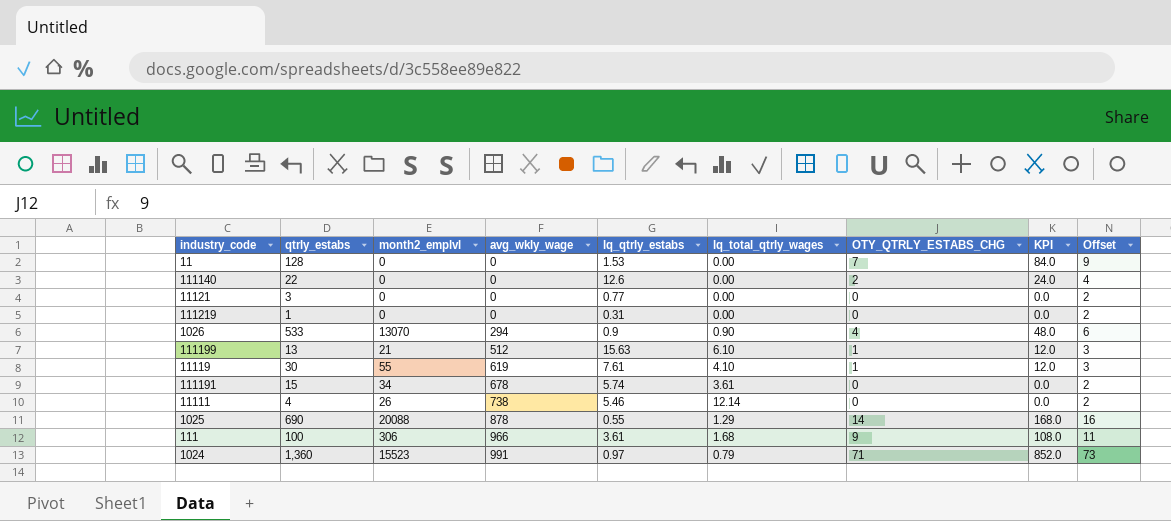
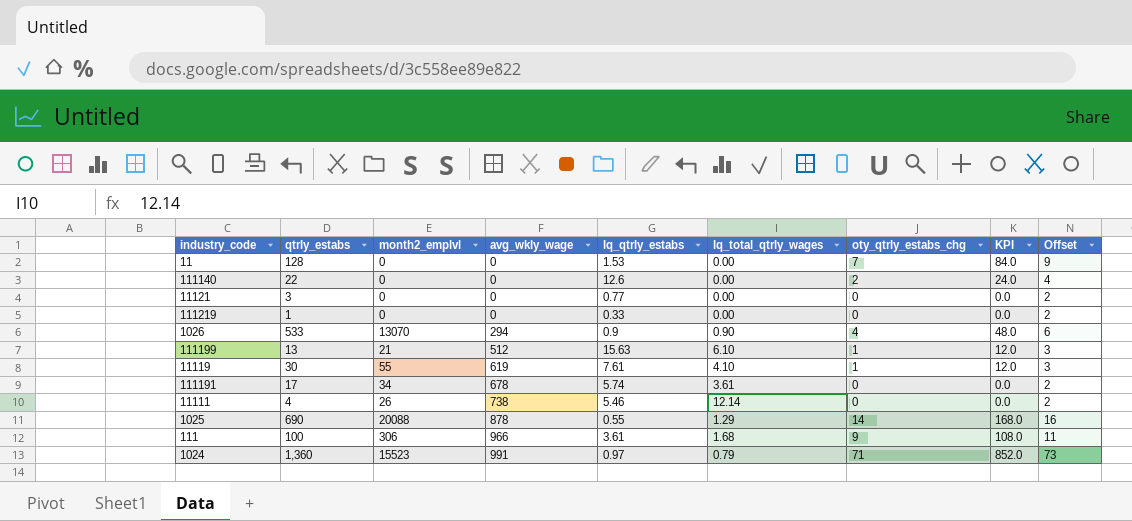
column name: OTY_QTRLY_ESTABS_CHG -> oty_qtrly_estabs_chg
111219 | lq_qtrly_estabs: 0.31 -> 0.33
111191 | qtrly_estabs: 15 -> 17

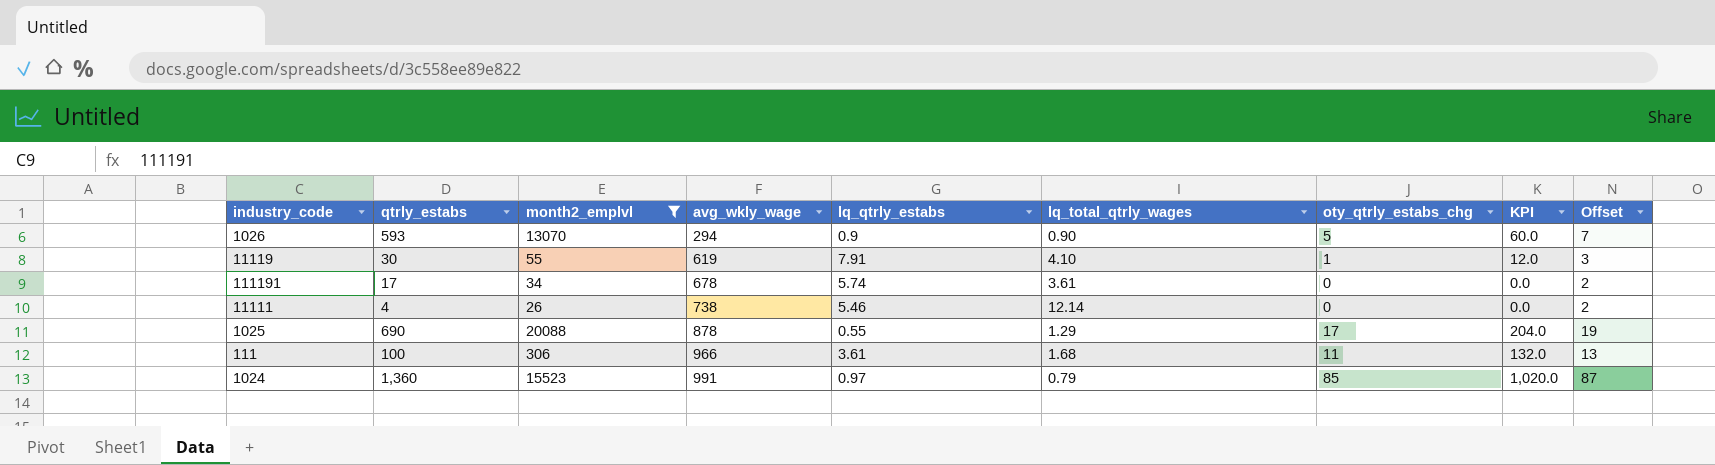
filter: none -> month2_emplvl >= 26
1026 | qtrly_estabs: 533 -> 593
1026 | oty_qtrly_estabs_chg: 4 -> 5
1026 | KPI: 48.0 -> 60.0
1026 | Offset: 6 -> 7
11119 | lq_qtrly_estabs: 7.61 -> 7.91
1025 | oty_qtrly_estabs_chg: 14 -> 17
1025 | KPI: 168.0 -> 204.0
1025 | Offset: 16 -> 19
111 | oty_qtrly_estabs_chg: 9 -> 11
111 | KPI: 108.0 -> 132.0
111 | Offset: 11 -> 13
1024 | oty_qtrly_estabs_chg: 71 -> 85
1024 | KPI: 852.0 -> 1,020.0
1024 | Offset: 73 -> 87

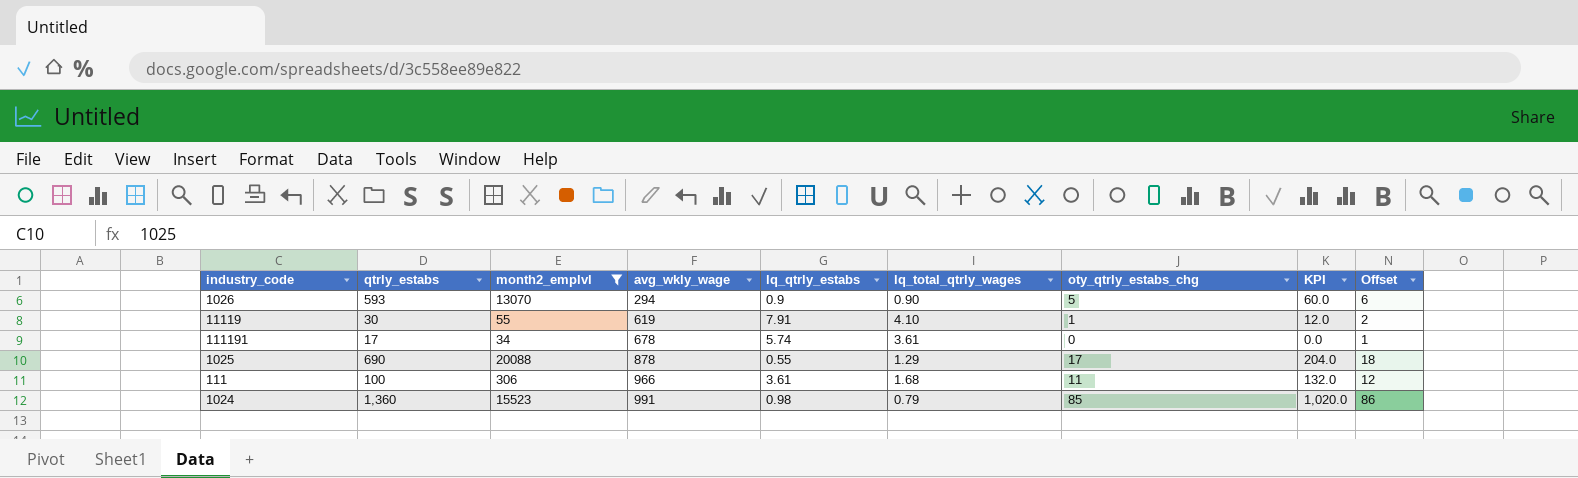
column Offset | formula: [oty_qtrly_estabs_chg] + 2 -> [oty_qtrly_estabs_chg] + 1
row 11111: 4 | 26 | 738 | 5.46 | 12.14 | 0 | 0.0 | 2 -> none
1024 | lq_qtrly_estabs: 0.97 -> 0.98

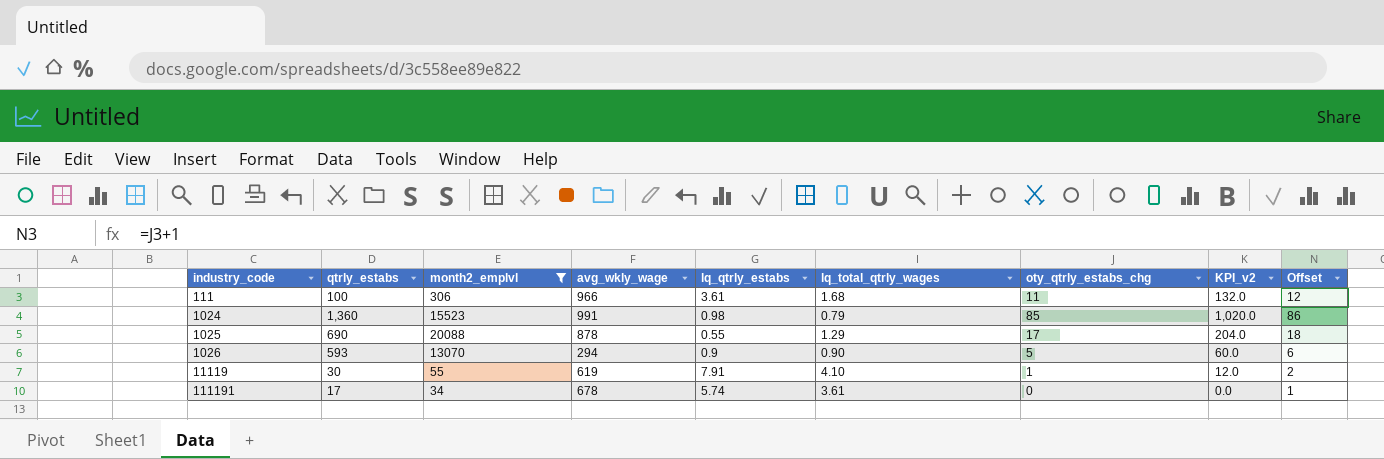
row order: avg_wkly_wage ascending -> industry_code ascending
column name: KPI -> KPI_v2

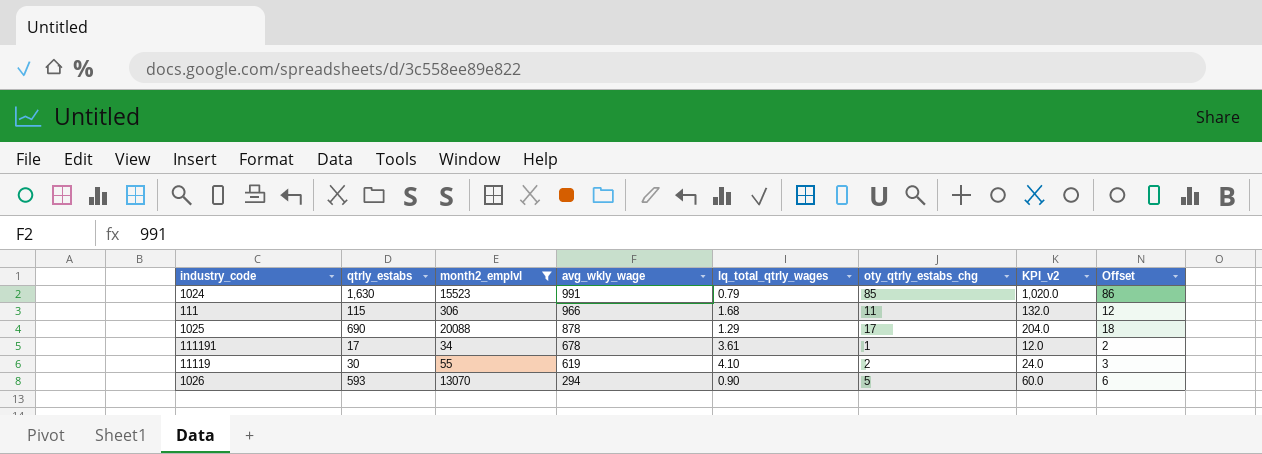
row order: industry_code ascending -> avg_wkly_wage descending
column lq_qtrly_estabs | position: 5 -> none
1024 | qtrly_estabs: 1,360 -> 1,630
111 | qtrly_estabs: 100 -> 115
111191 | oty_qtrly_estabs_chg: 0 -> 1
111191 | KPI_v2: 0.0 -> 12.0
111191 | Offset: 1 -> 2
11119 | oty_qtrly_estabs_chg: 1 -> 2
11119 | KPI_v2: 12.0 -> 24.0
11119 | Offset: 2 -> 3

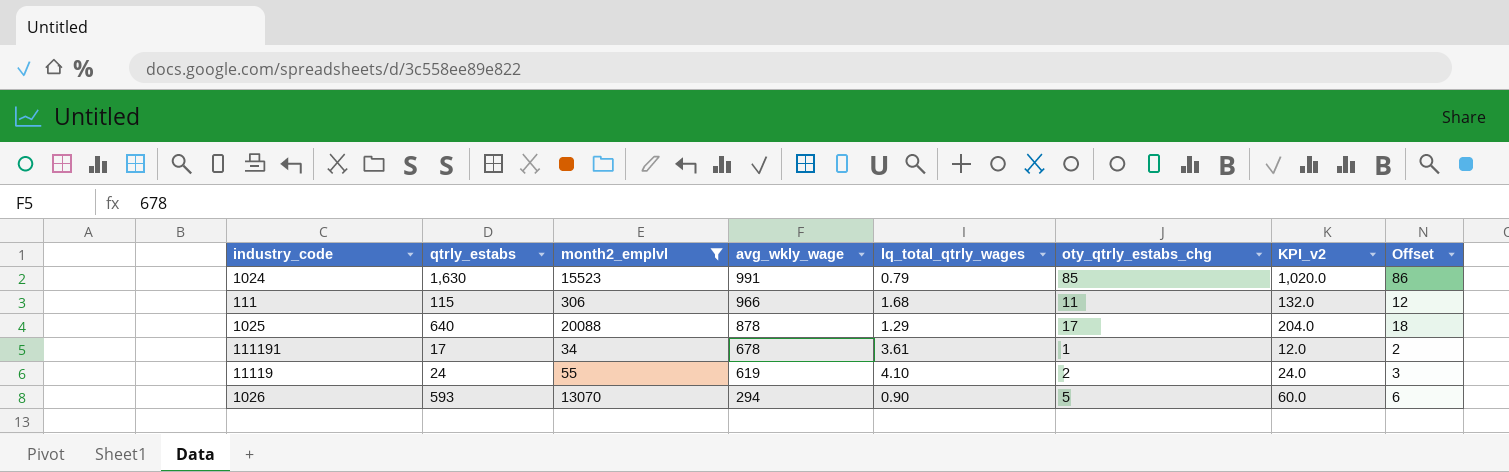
1025 | qtrly_estabs: 690 -> 640
11119 | qtrly_estabs: 30 -> 24

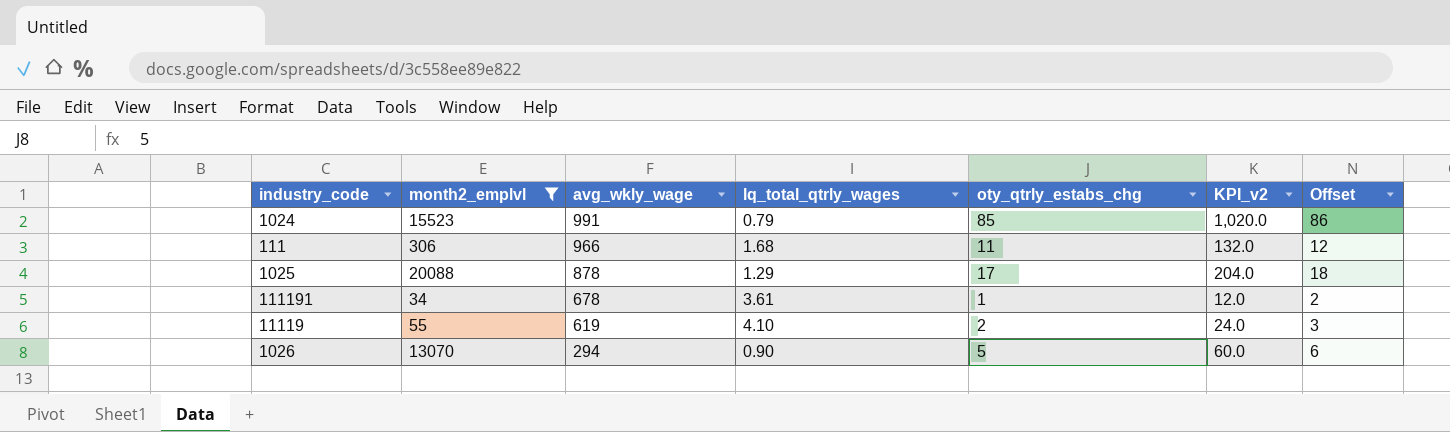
column qtrly_estabs | position: 2 -> none

